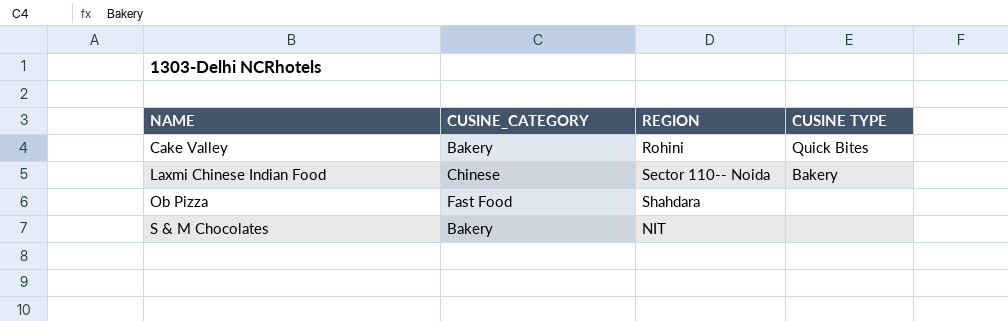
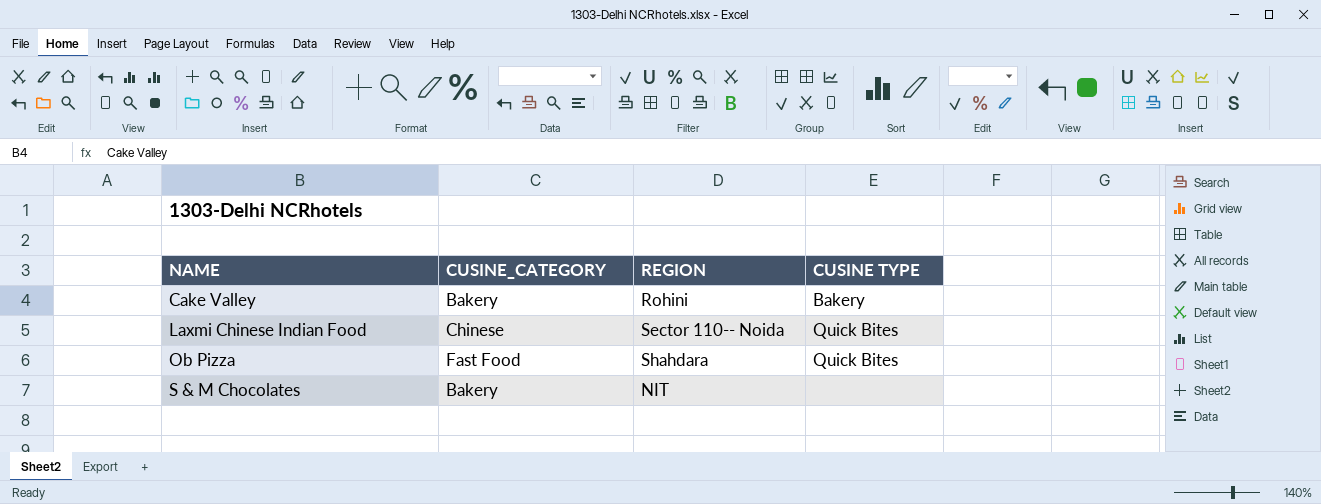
Cake Valley | CUSINE TYPE: Quick Bites -> Bakery
Laxmi Chinese Indian Food | CUSINE TYPE: Bakery -> Quick Bites
Ob Pizza | CUSINE TYPE: none -> Quick Bites

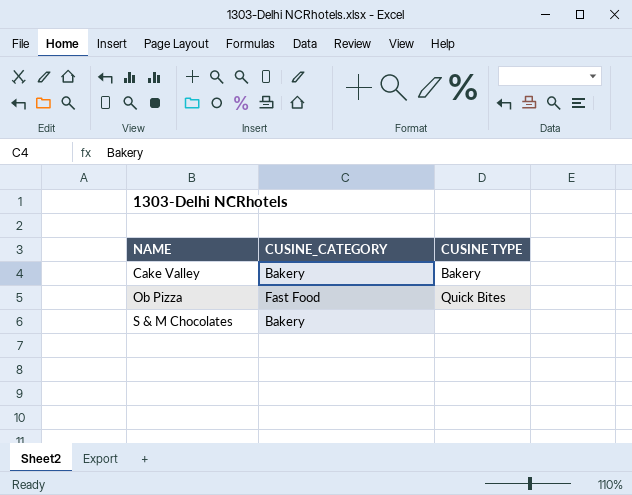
column REGION | position: 3 -> none
row Laxmi Chinese Indian Food: Chinese | Sector 110-- Noida | Quick Bites -> none

